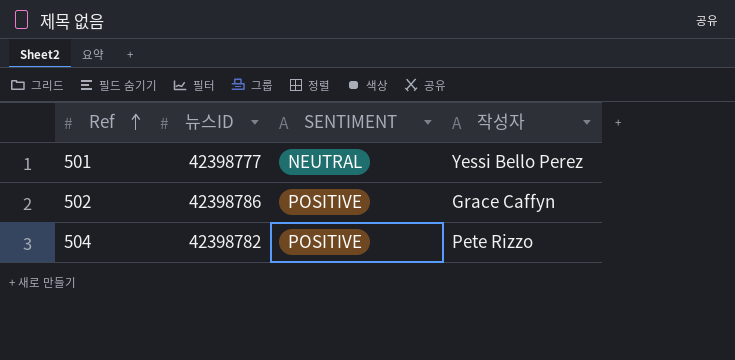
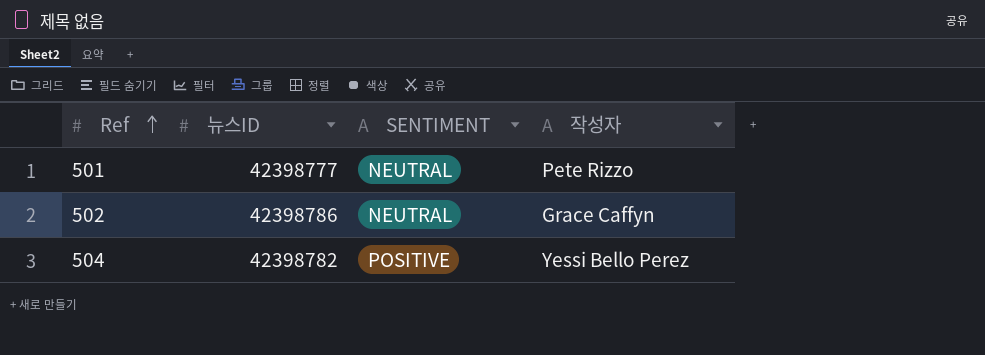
501 | 작성자: Yessi Bello Perez -> Pete Rizzo
502 | SENTIMENT: POSITIVE -> NEUTRAL
504 | 작성자: Pete Rizzo -> Yessi Bello Perez

